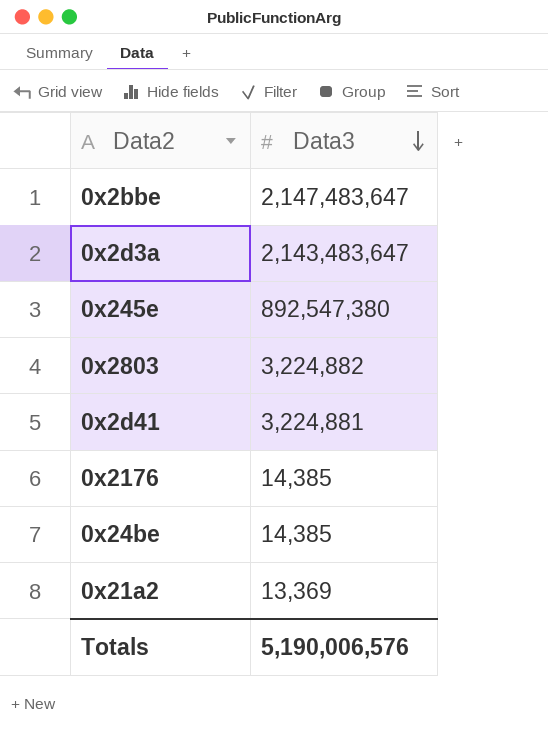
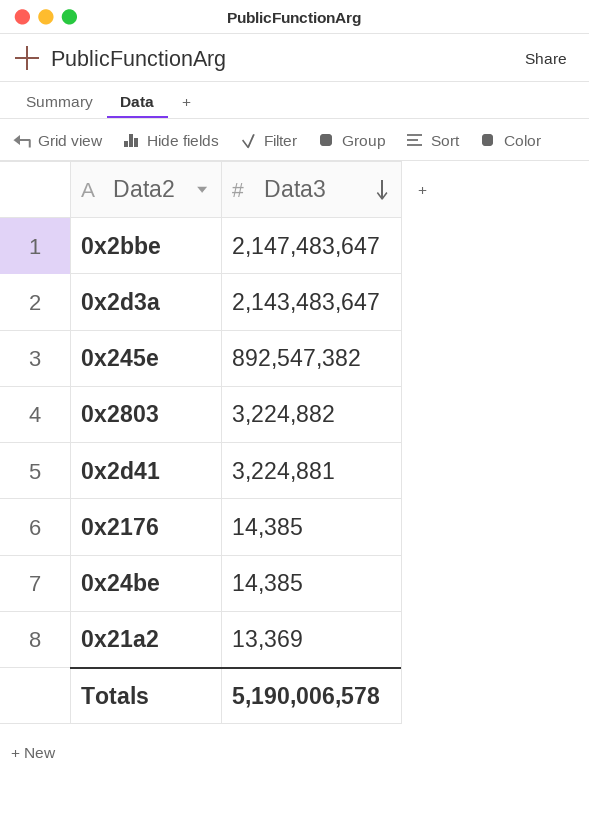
0x245e | Data3: 892,547,380 -> 892,547,382
Totals | Data3: 5,190,006,576 -> 5,190,006,578

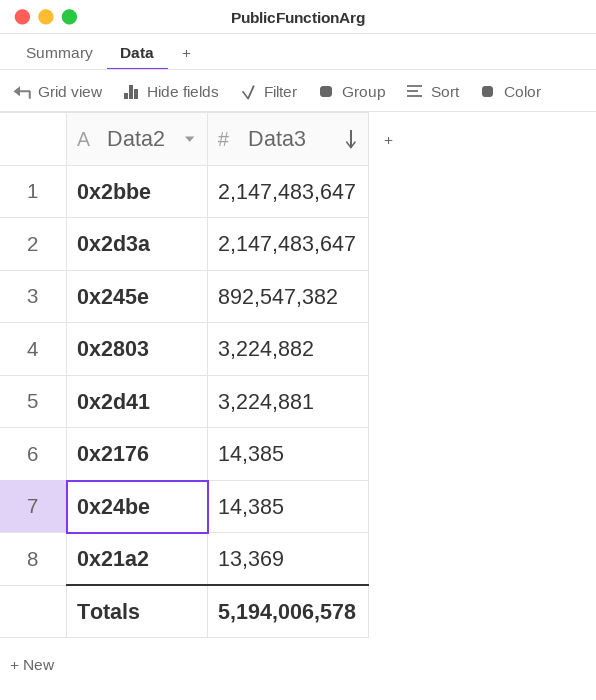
0x2d3a | Data3: 2,143,483,647 -> 2,147,483,647
Totals | Data3: 5,190,006,578 -> 5,194,006,578

